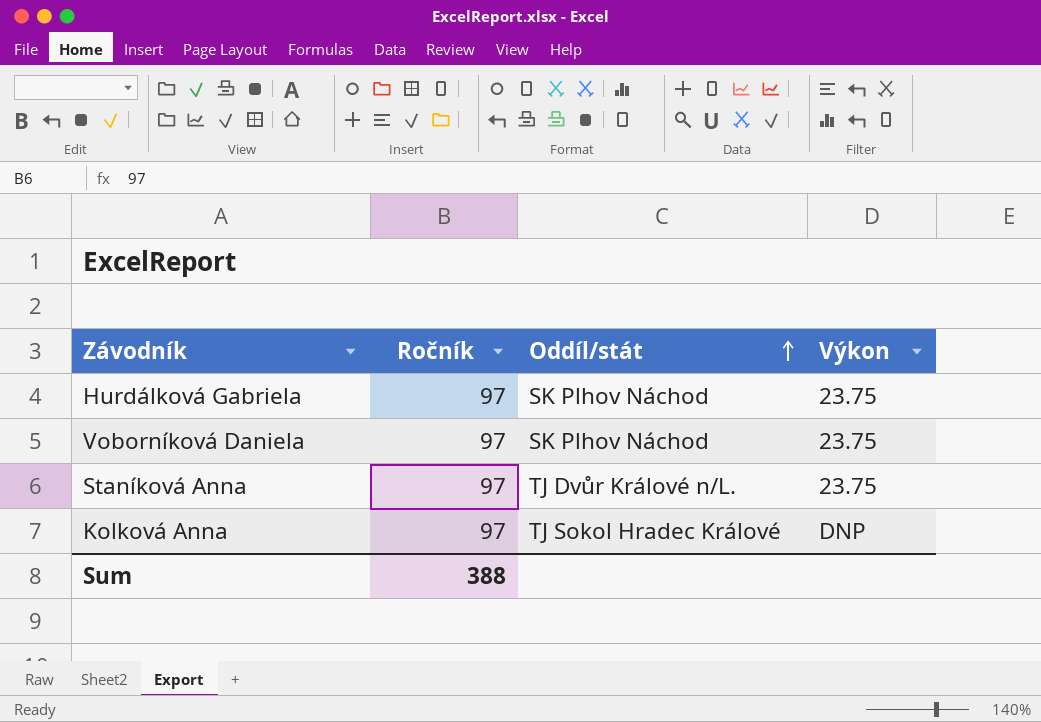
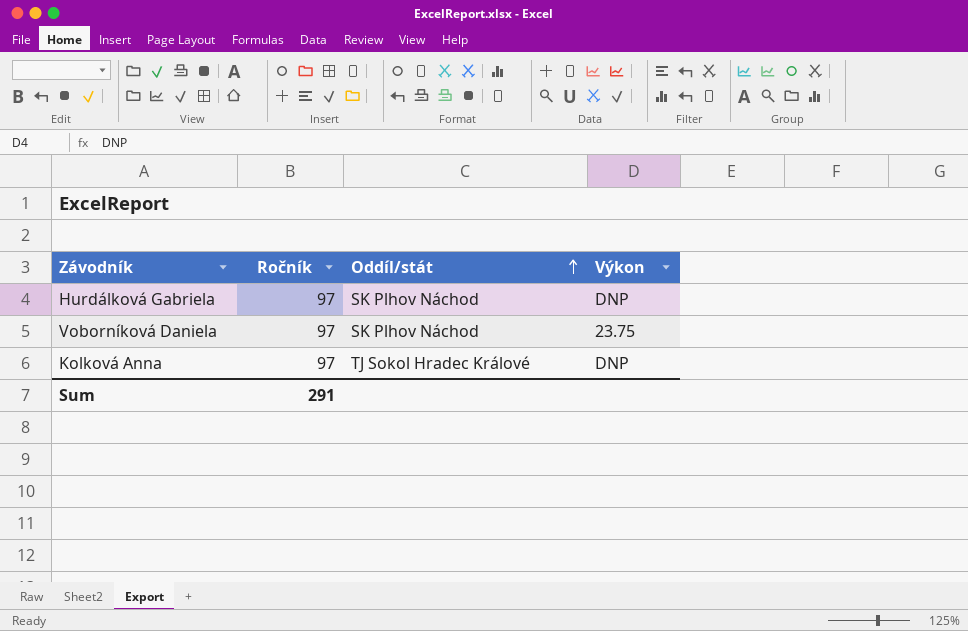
row Staníková Anna: 97 | TJ Dvůr Králové n/L. | 23.75 -> none
Hurdálková Gabriela | Výkon: 23.75 -> DNP
Sum | Ročník: 388 -> 291

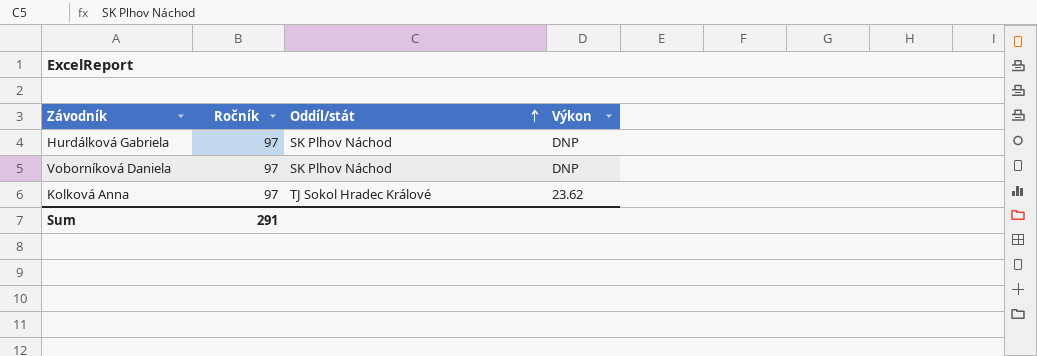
Voborníková Daniela | Výkon: 23.75 -> DNP
Kolková Anna | Výkon: DNP -> 23.62

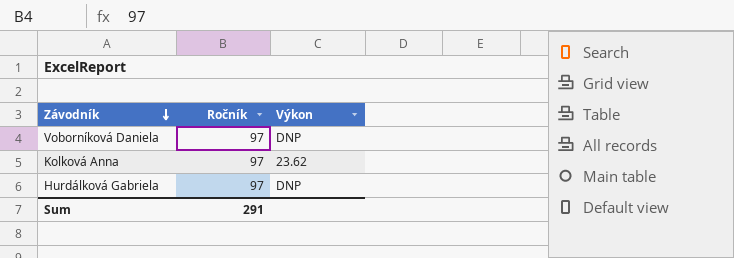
row order: Oddíl/stát ascending -> Závodník descending
column Oddíl/stát | position: 3 -> none

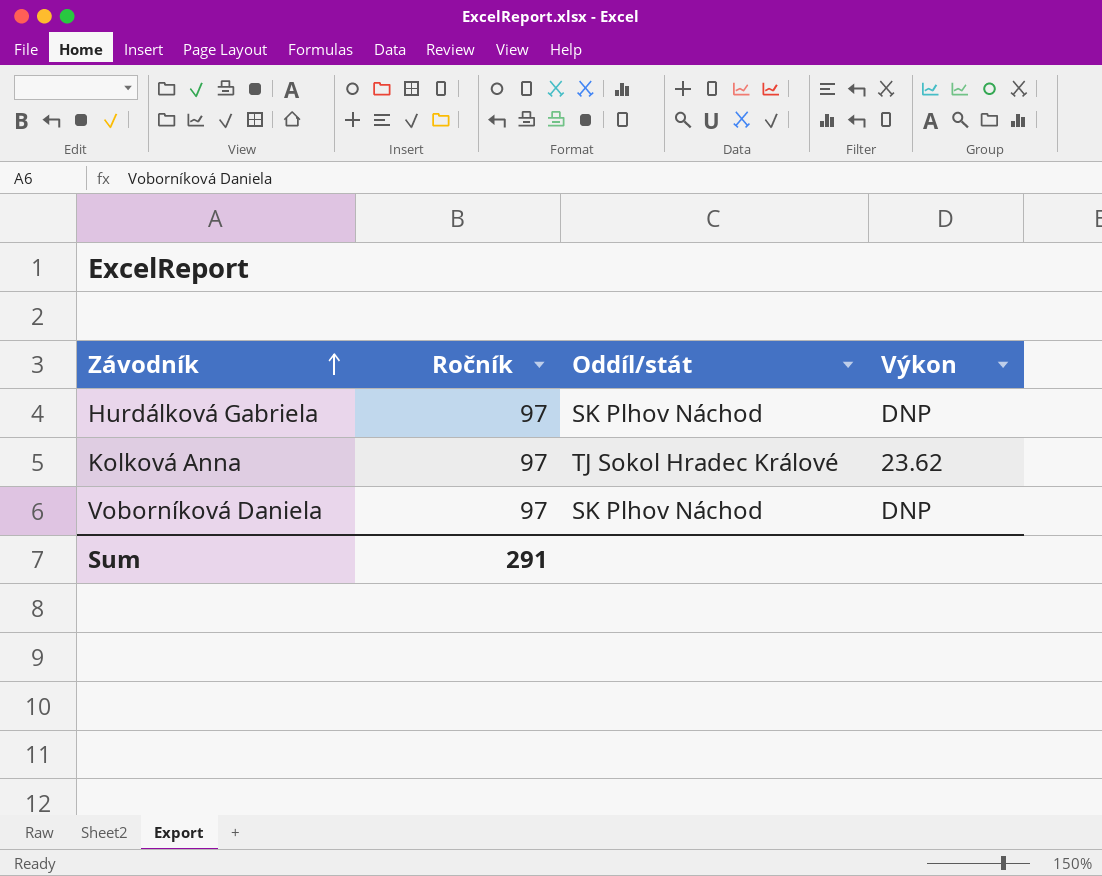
row order: Závodník descending -> Závodník ascending
column Oddíl/stát | position: none -> 3

